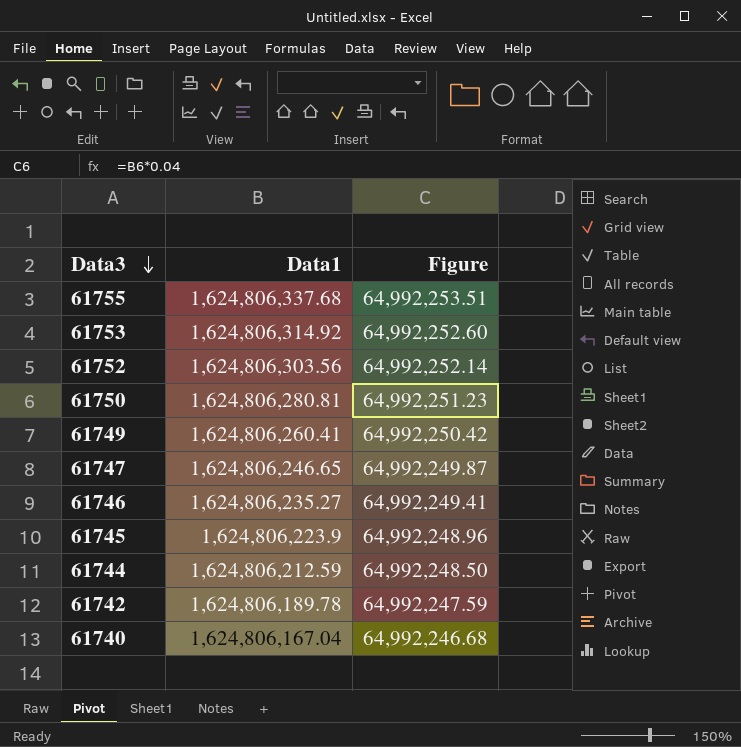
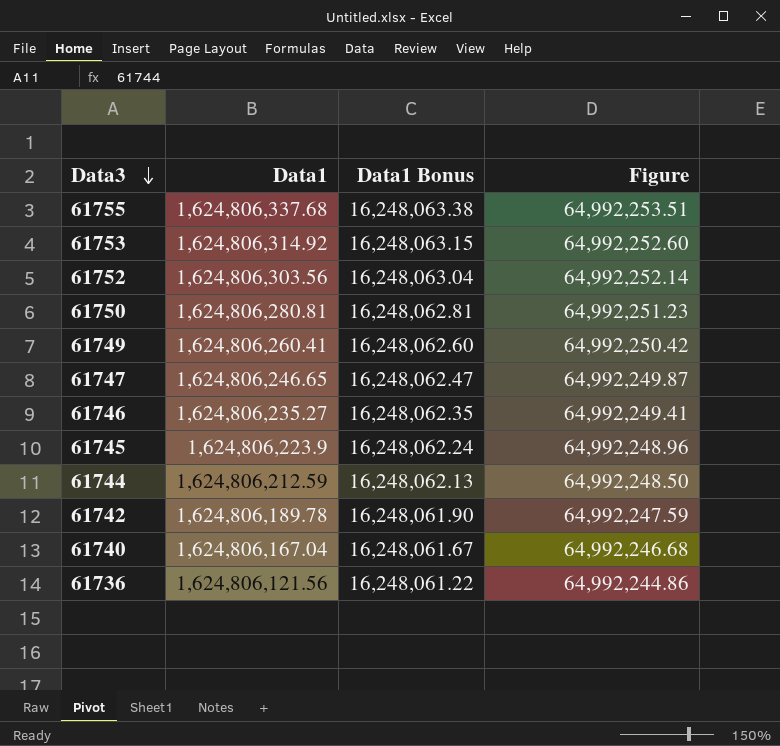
column Data1 Bonus | formula: none -> [Data1] * 0.01
row 61736: none -> 1,624,806,121.56 | 16,248,061.22 | 64,992,244.86

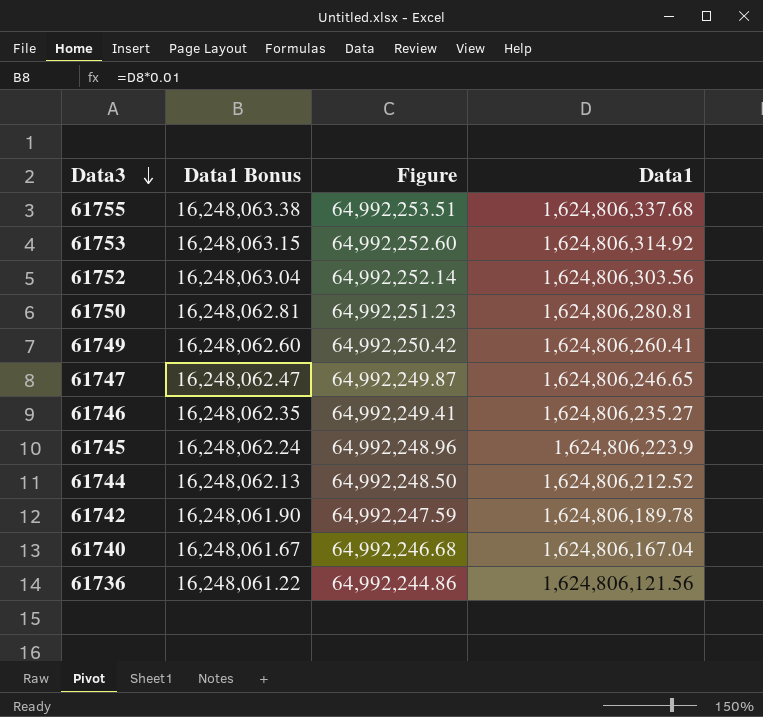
column Data1 | position: 2 -> 4
61744 | Data1: 1,624,806,212.59 -> 1,624,806,212.52

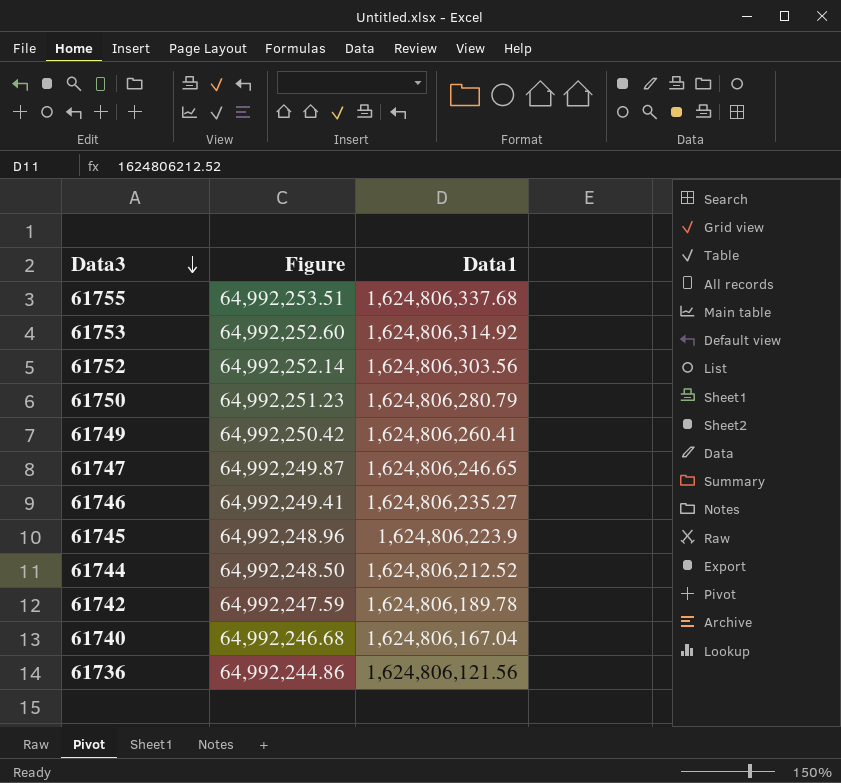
column Data1 Bonus | formula: [Data1] * 0.01 -> none
61750 | Data1: 1,624,806,280.81 -> 1,624,806,280.79

